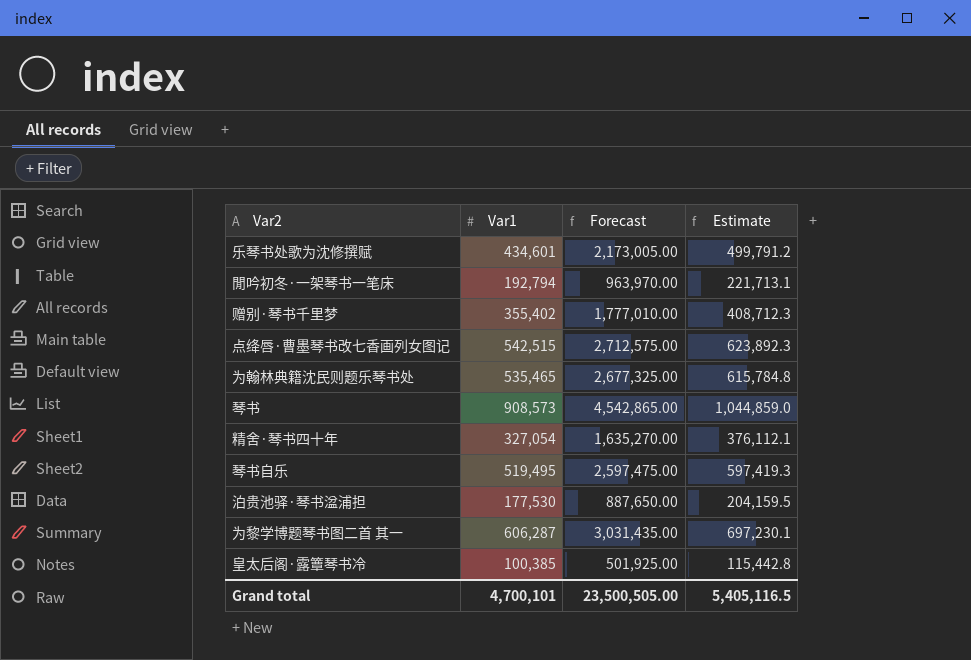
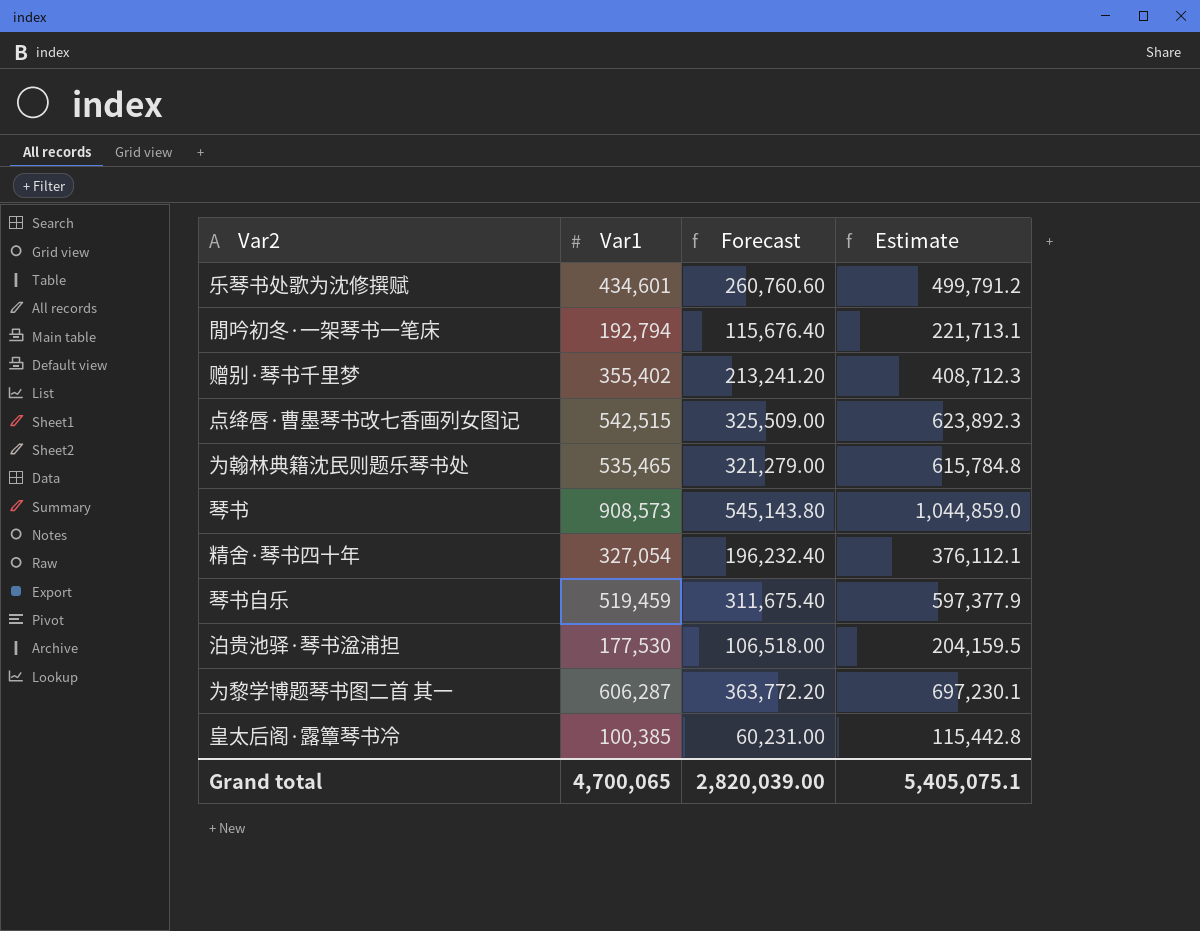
column Forecast | formula: [Var1] * 5 -> [Var1] * 0.6
琴书自乐 | Var1: 519,495 -> 519,459
琴书自乐 | Estimate: 597,419.3 -> 597,377.9
Grand total | Var1: 4,700,101 -> 4,700,065
Grand total | Forecast: 23,500,505.00 -> 2,820,039.00
Grand total | Estimate: 5,405,116.5 -> 5,405,075.1

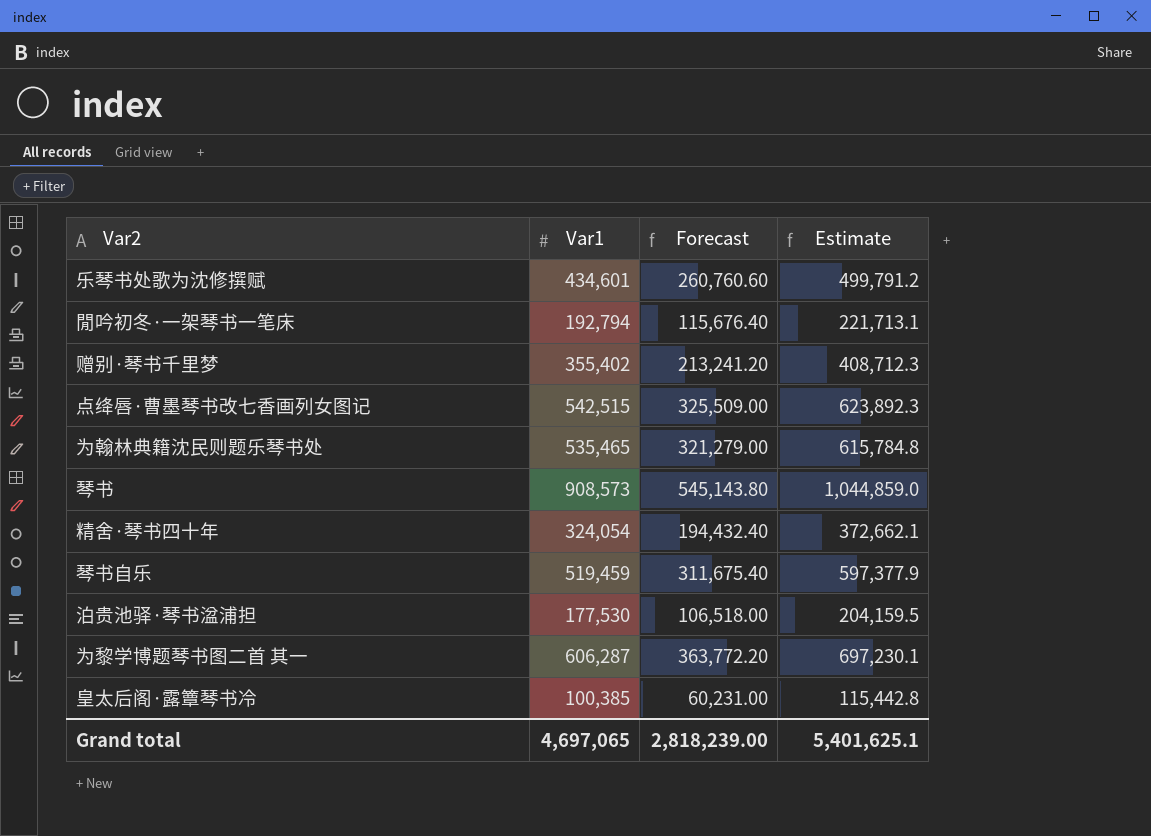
精舍·琴书四十年 | Var1: 327,054 -> 324,054
精舍·琴书四十年 | Forecast: 196,232.40 -> 194,432.40
精舍·琴书四十年 | Estimate: 376,112.1 -> 372,662.1
Grand total | Var1: 4,700,065 -> 4,697,065
Grand total | Forecast: 2,820,039.00 -> 2,818,239.00
Grand total | Estimate: 5,405,075.1 -> 5,401,625.1

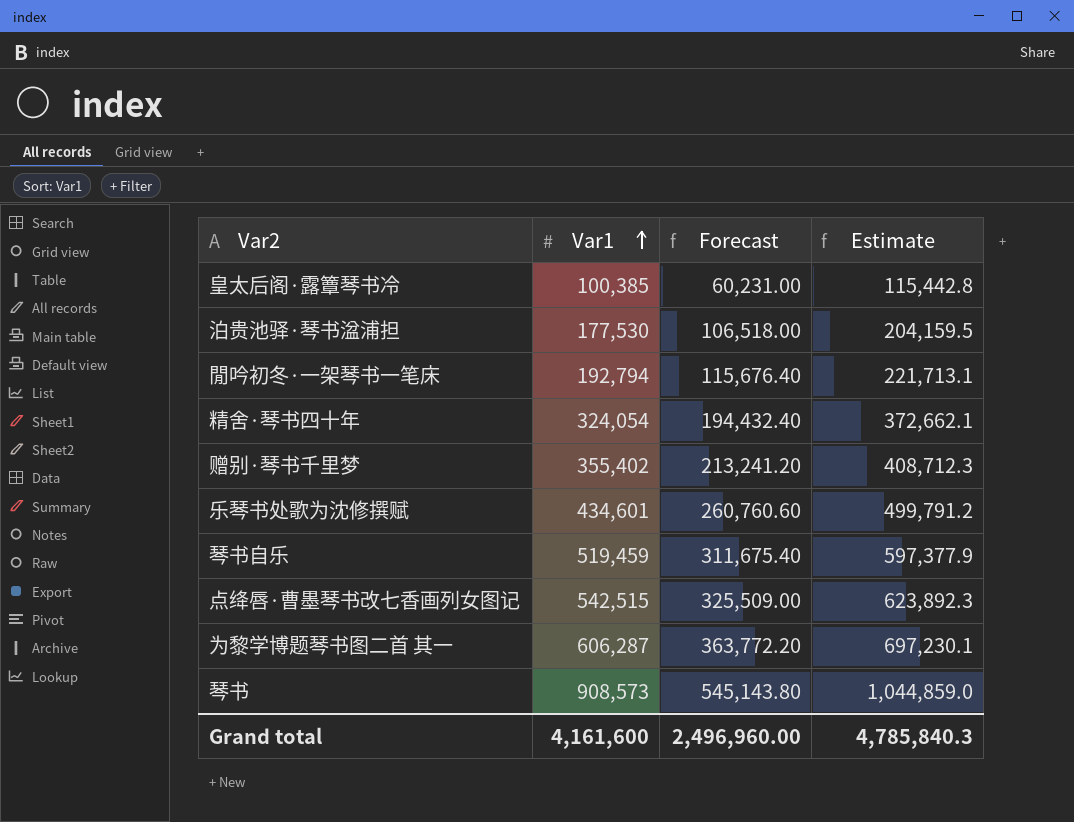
row order: none -> Var1 ascending
row 为翰林典籍沈民则题乐琴书处: 535,465 | 321,279.00 | 615,784.8 -> none
Grand total | Var1: 4,697,065 -> 4,161,600
Grand total | Forecast: 2,818,239.00 -> 2,496,960.00
Grand total | Estimate: 5,401,625.1 -> 4,785,840.3

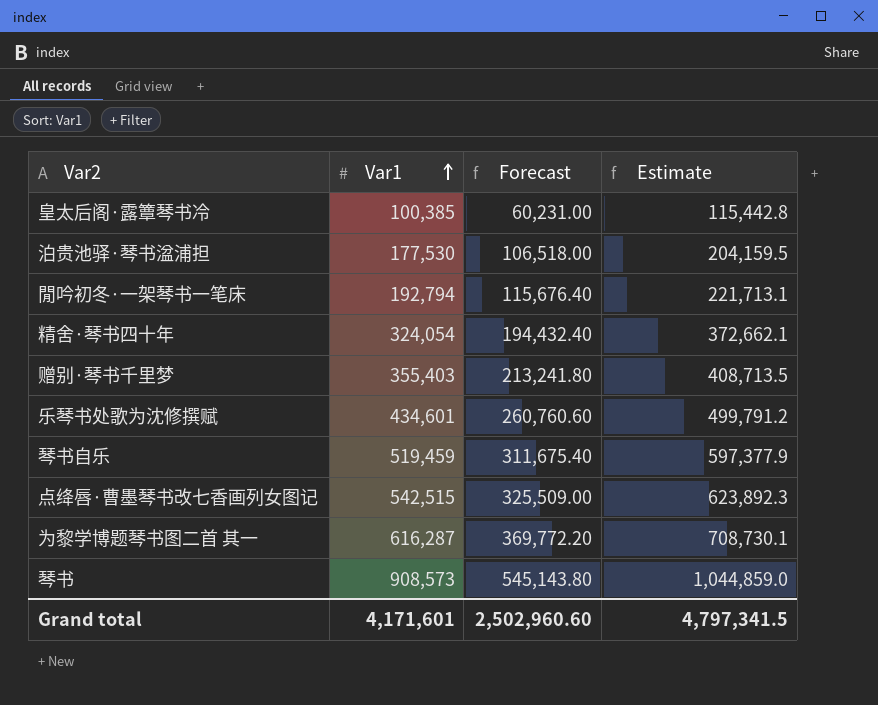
赠别·琴书千里梦 | Var1: 355,402 -> 355,403
赠别·琴书千里梦 | Forecast: 213,241.20 -> 213,241.80
赠别·琴书千里梦 | Estimate: 408,712.3 -> 408,713.5
为黎学博题琴书图二首 其一 | Var1: 606,287 -> 616,287
为黎学博题琴书图二首 其一 | Forecast: 363,772.20 -> 369,772.20
为黎学博题琴书图二首 其一 | Estimate: 697,230.1 -> 708,730.1
Grand total | Var1: 4,161,600 -> 4,171,601
Grand total | Forecast: 2,496,960.00 -> 2,502,960.60
Grand total | Estimate: 4,785,840.3 -> 4,797,341.5

